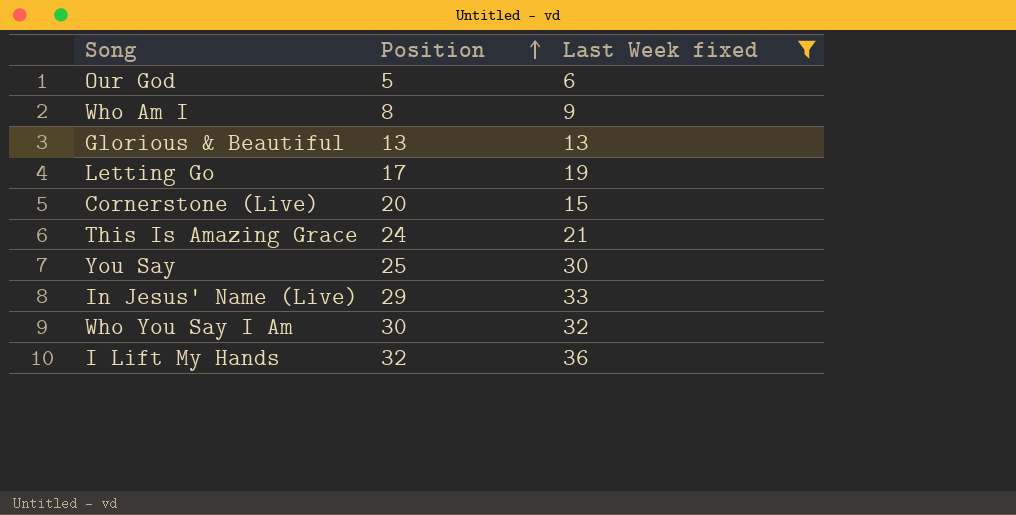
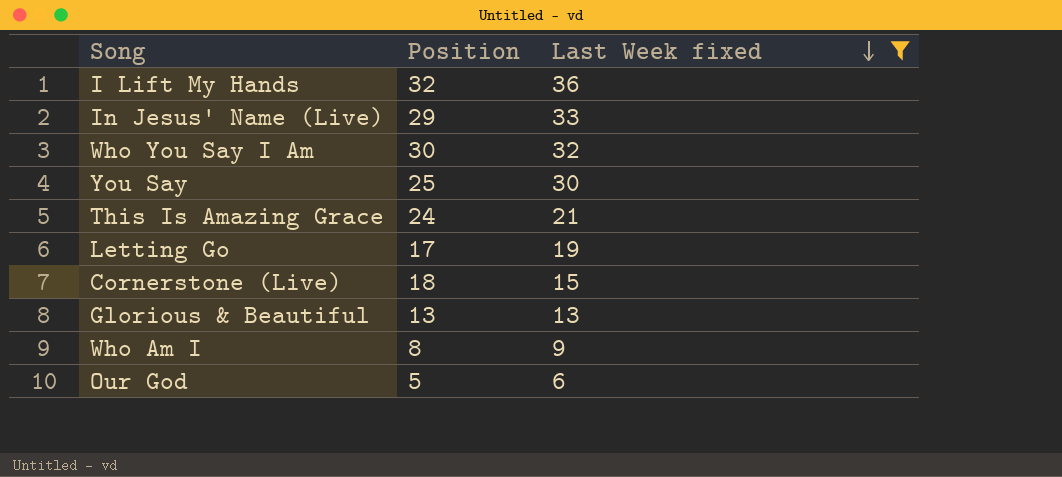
row order: Position ascending -> Last Week fixed descending
Cornerstone (Live) | Position: 20 -> 18

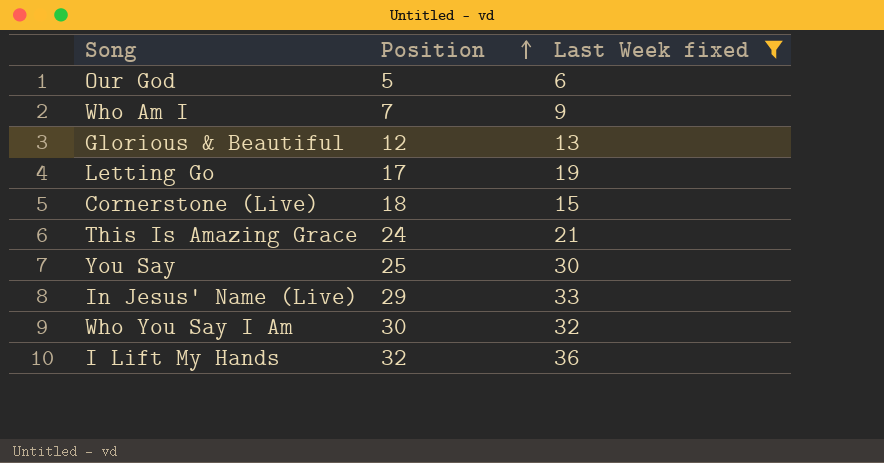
row order: Last Week fixed descending -> Position ascending
Who Am I | Position: 8 -> 7
Glorious & Beautiful | Position: 13 -> 12

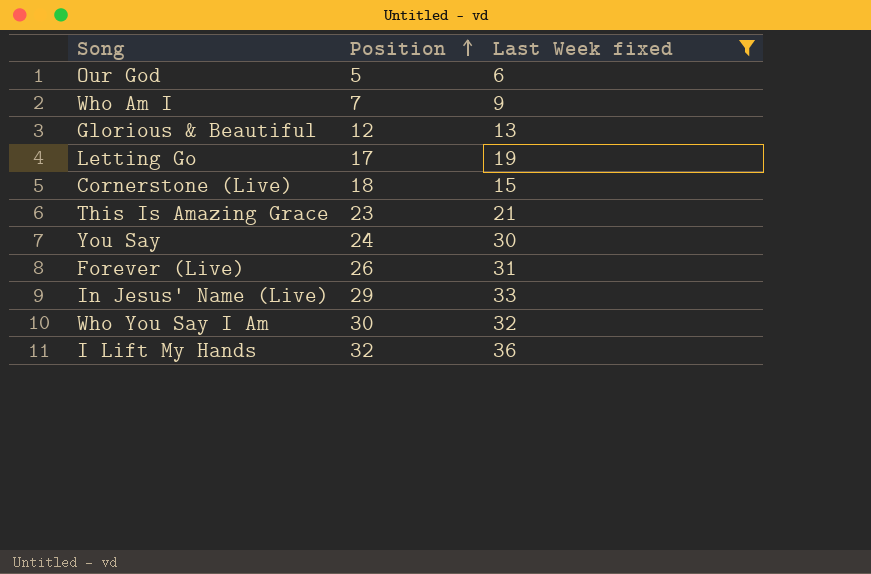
This Is Amazing Grace | Position: 24 -> 23
You Say | Position: 25 -> 24
row Forever (Live): none -> 26 | 31

